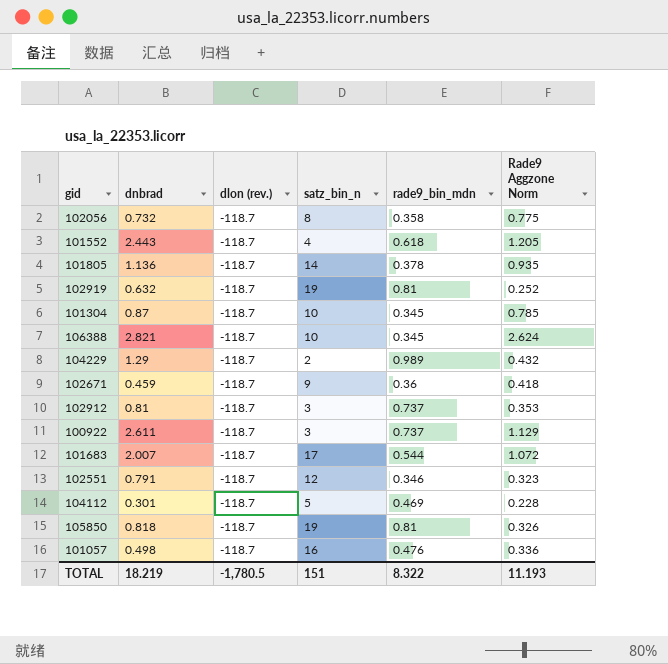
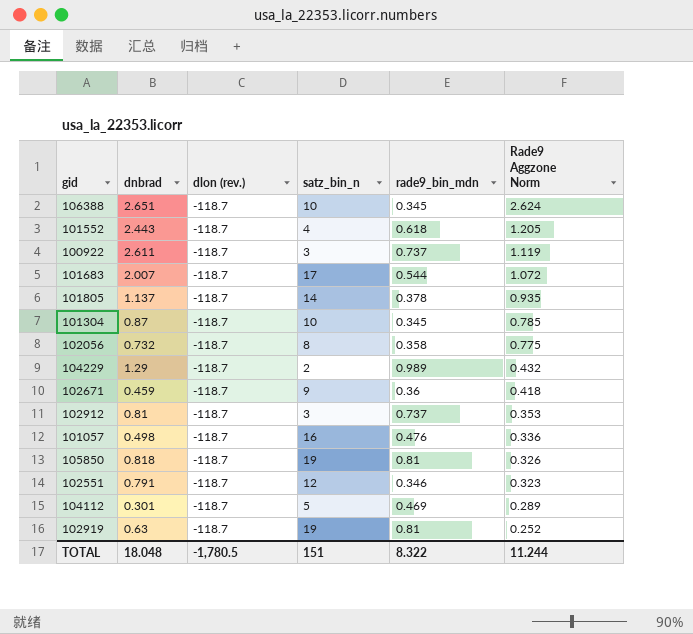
row order: none -> Rade9 Aggzone Norm descending
106388 | dnbrad: 2.821 -> 2.651
100922 | Rade9 Aggzone Norm: 1.129 -> 1.119
101805 | dnbrad: 1.136 -> 1.137
104112 | Rade9 Aggzone Norm: 0.228 -> 0.289
102919 | dnbrad: 0.632 -> 0.63
TOTAL | dnbrad: 18.219 -> 18.048
TOTAL | Rade9 Aggzone Norm: 11.193 -> 11.244

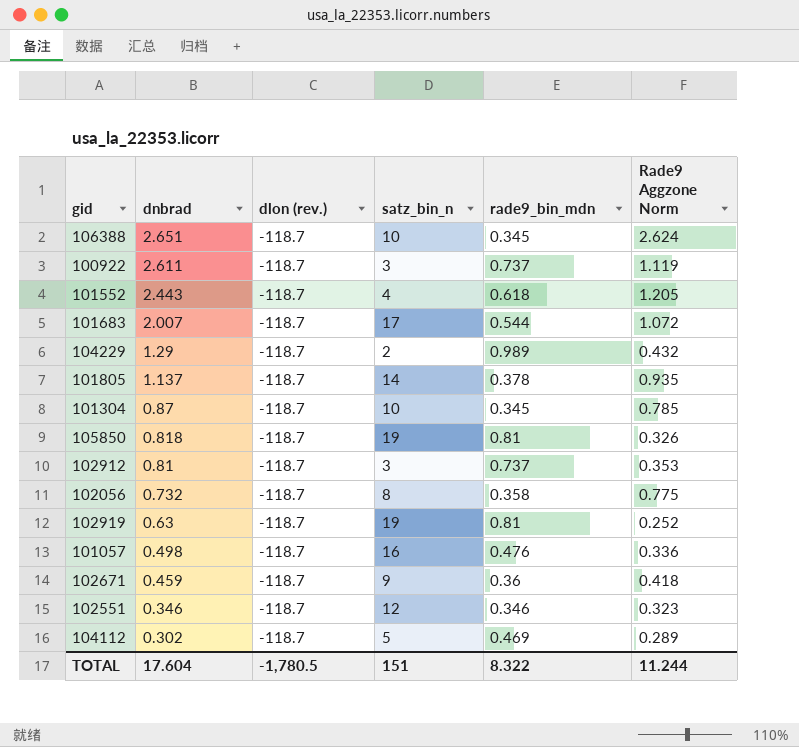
row order: Rade9 Aggzone Norm descending -> dnbrad descending
102551 | dnbrad: 0.791 -> 0.346
104112 | dnbrad: 0.301 -> 0.302
TOTAL | dnbrad: 18.048 -> 17.604

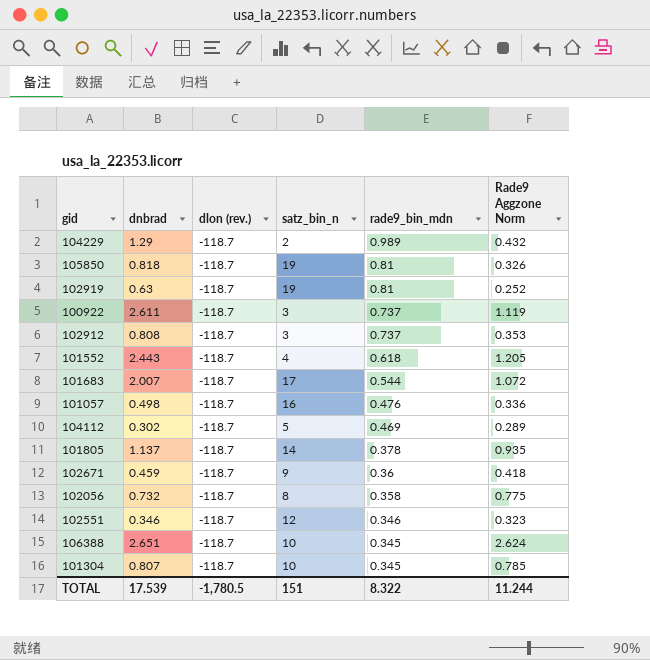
row order: dnbrad descending -> rade9_bin_mdn descending
102912 | dnbrad: 0.81 -> 0.808
101304 | dnbrad: 0.87 -> 0.807
TOTAL | dnbrad: 17.604 -> 17.539

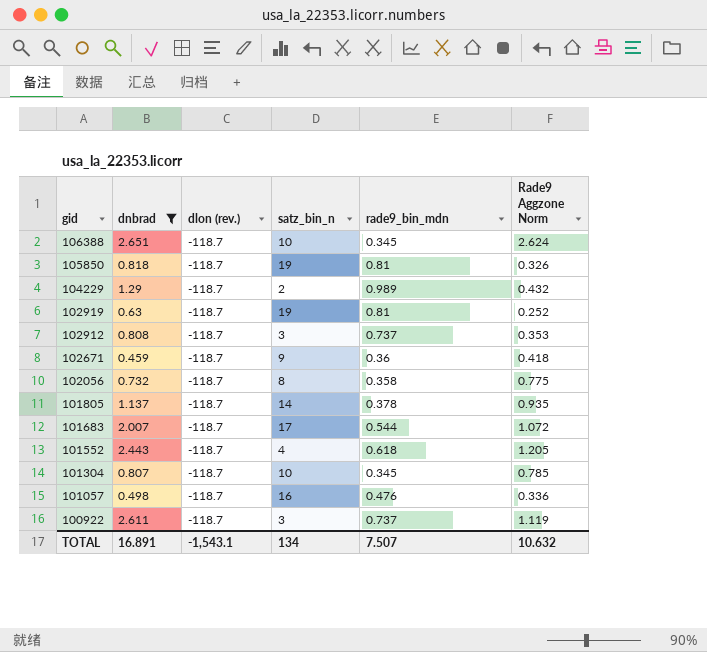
filter: none -> dnbrad >= 0.459
row order: rade9_bin_mdn descending -> gid descending
TOTAL | dnbrad: 17.539 -> 16.891
TOTAL | dlon (rev.): -1,780.5 -> -1,543.1
TOTAL | satz_bin_n: 151 -> 134
TOTAL | rade9_bin_mdn: 8.322 -> 7.507
TOTAL | Rade9 Aggzone Norm: 11.244 -> 10.632

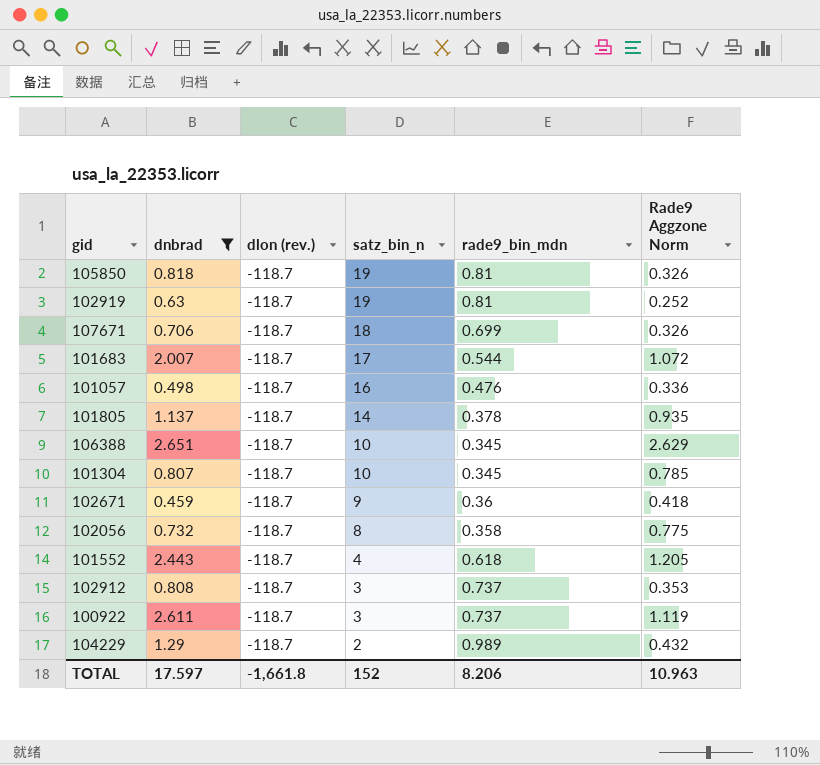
row order: gid descending -> satz_bin_n descending
row 107671: none -> 0.706 | -118.7 | 18 | 0.699 | 0.326
106388 | Rade9 Aggzone Norm: 2.624 -> 2.629
TOTAL | dnbrad: 16.891 -> 17.597
TOTAL | dlon (rev.): -1,543.1 -> -1,661.8
TOTAL | satz_bin_n: 134 -> 152
TOTAL | rade9_bin_mdn: 7.507 -> 8.206
TOTAL | Rade9 Aggzone Norm: 10.632 -> 10.963

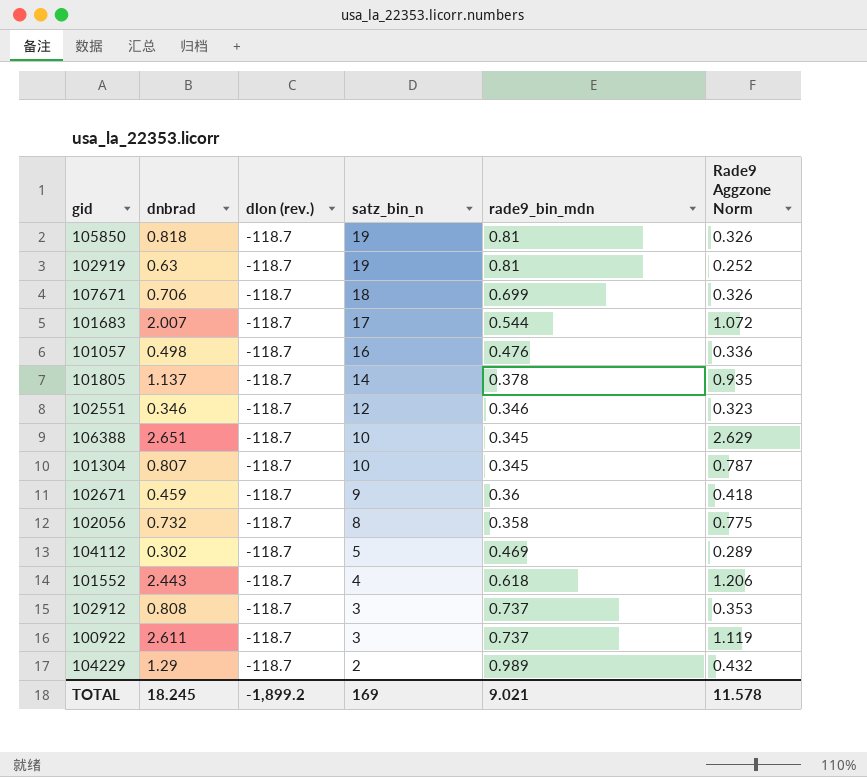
filter: dnbrad >= 0.459 -> none
101304 | Rade9 Aggzone Norm: 0.785 -> 0.787
101552 | Rade9 Aggzone Norm: 1.205 -> 1.206
TOTAL | dnbrad: 17.597 -> 18.245
TOTAL | dlon (rev.): -1,661.8 -> -1,899.2
TOTAL | satz_bin_n: 152 -> 169
TOTAL | rade9_bin_mdn: 8.206 -> 9.021
TOTAL | Rade9 Aggzone Norm: 10.963 -> 11.578

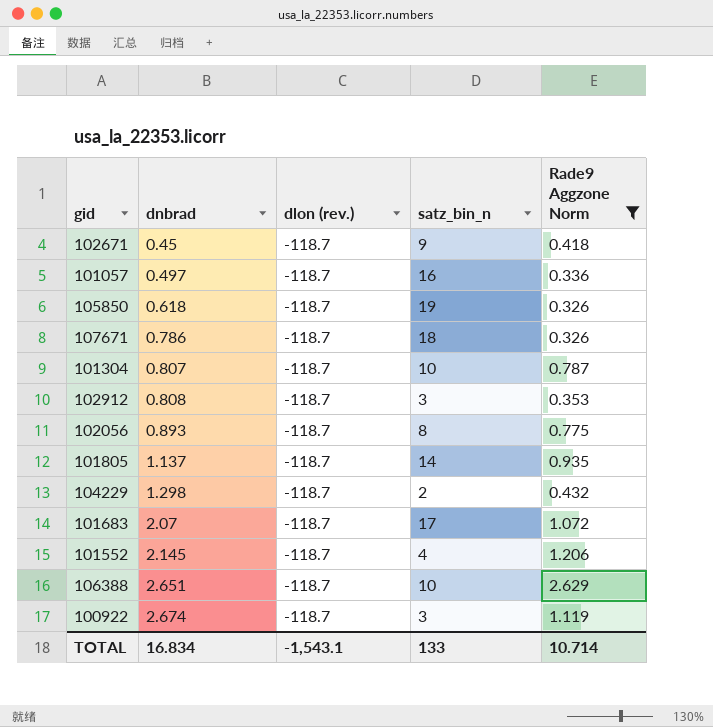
filter: none -> Rade9 Aggzone Norm >= 0.326
row order: satz_bin_n descending -> dnbrad ascending
column rade9_bin_mdn | position: 5 -> none
102671 | dnbrad: 0.459 -> 0.45
101057 | dnbrad: 0.498 -> 0.497
105850 | dnbrad: 0.818 -> 0.618
107671 | dnbrad: 0.706 -> 0.786
102056 | dnbrad: 0.732 -> 0.893
104229 | dnbrad: 1.29 -> 1.298
101683 | dnbrad: 2.007 -> 2.07
101552 | dnbrad: 2.443 -> 2.145
100922 | dnbrad: 2.611 -> 2.674
TOTAL | dnbrad: 18.245 -> 16.834
TOTAL | dlon (rev.): -1,899.2 -> -1,543.1
TOTAL | satz_bin_n: 169 -> 133
TOTAL | Rade9 Aggzone Norm: 11.578 -> 10.714

